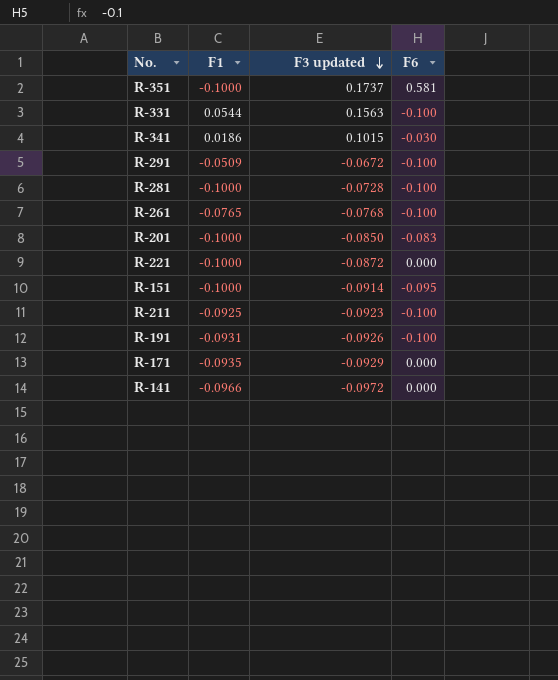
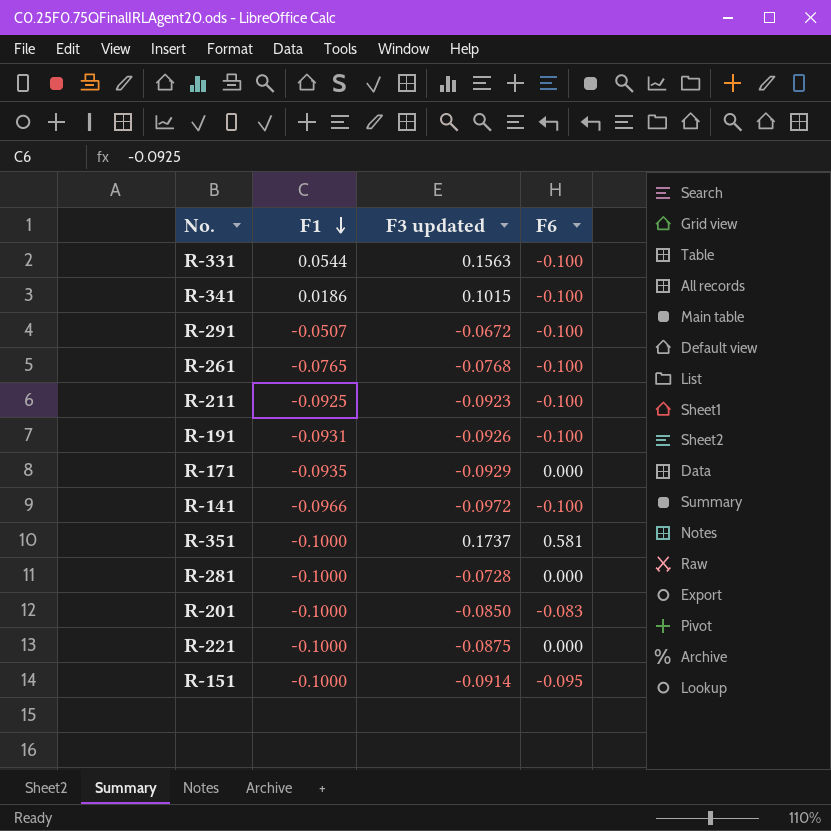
row order: F3 updated descending -> F1 descending
R-341 | F6: -0.030 -> -0.100
R-291 | F1: -0.0509 -> -0.0507
R-141 | F6: 0.000 -> -0.100
R-281 | F6: -0.100 -> 0.000
R-221 | F3 updated: -0.0872 -> -0.0875

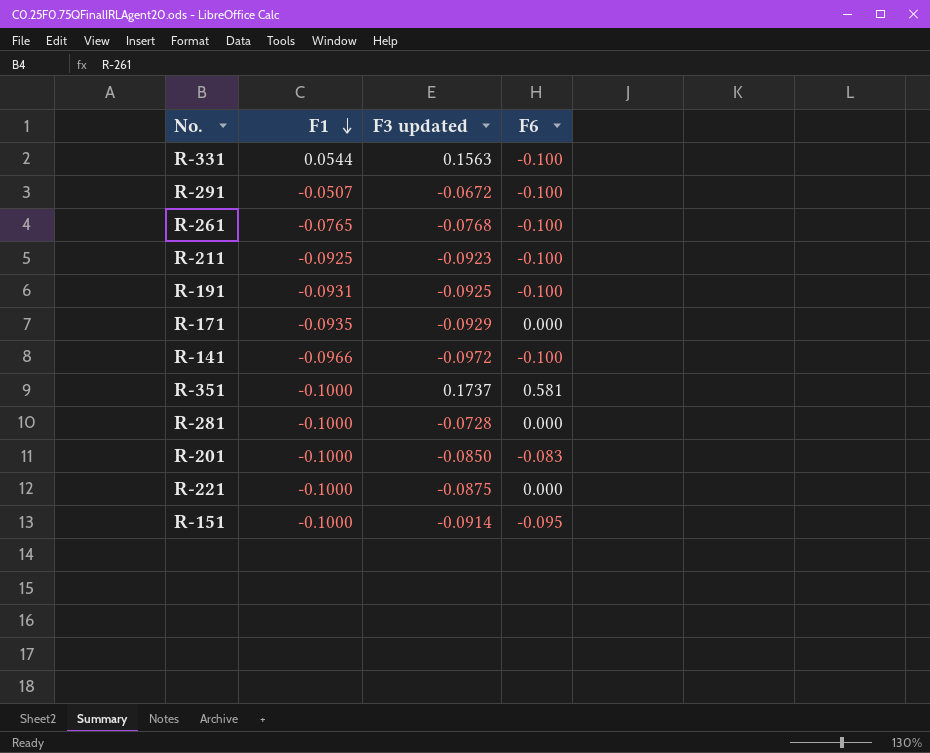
row R-341: 0.0186 | 0.1015 | -0.100 -> none
R-191 | F3 updated: -0.0926 -> -0.0925

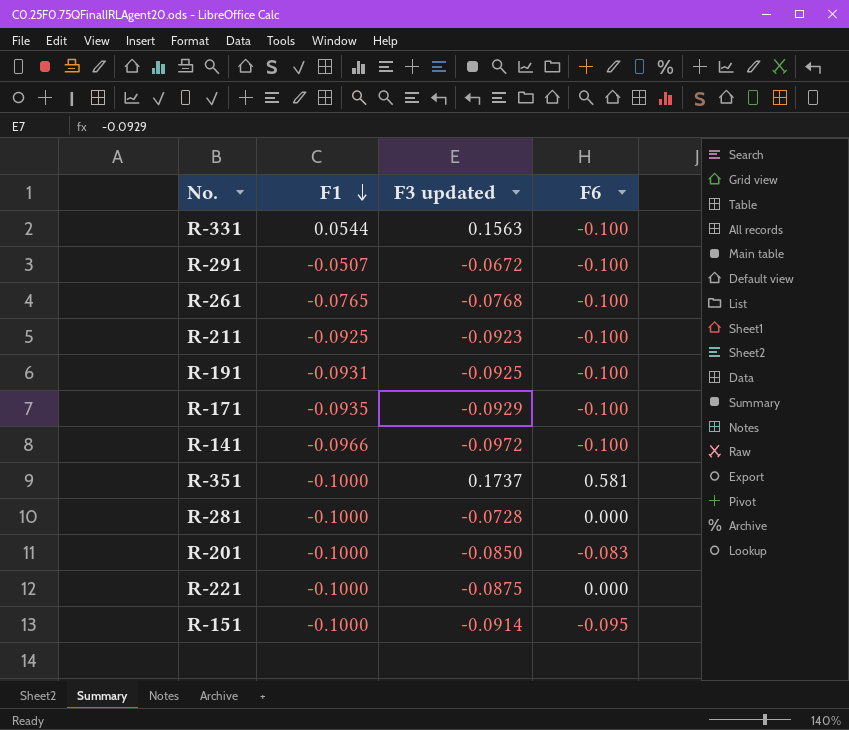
R-171 | F6: 0.000 -> -0.100

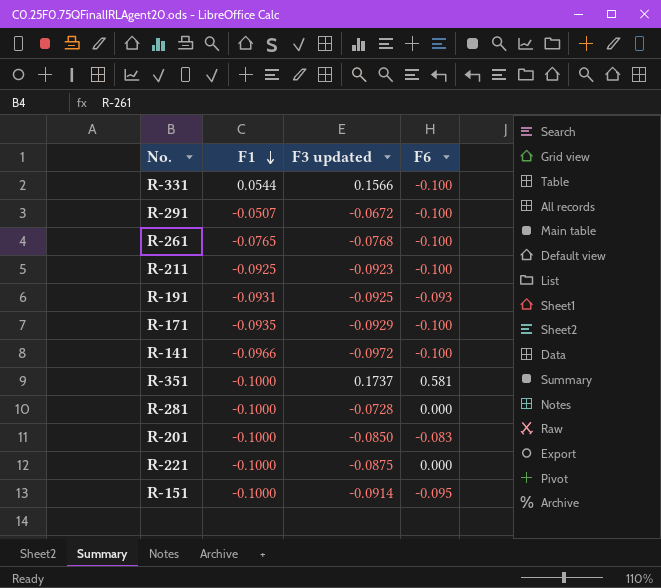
R-331 | F3 updated: 0.1563 -> 0.1566
R-191 | F6: -0.100 -> -0.093

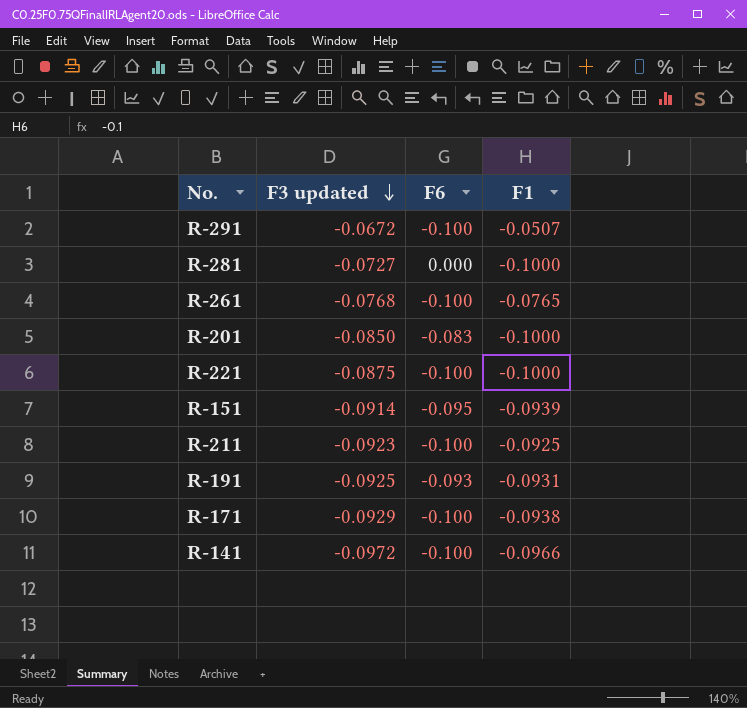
row order: F1 descending -> F3 updated descending
column F1 | position: 2 -> 4
row R-331: 0.0544 | 0.1566 | -0.100 -> none
row R-351: -0.1000 | 0.1737 | 0.581 -> none
R-281 | F3 updated: -0.0728 -> -0.0727
R-221 | F6: 0.000 -> -0.100
R-151 | F1: -0.1000 -> -0.0939
R-171 | F1: -0.0935 -> -0.0938

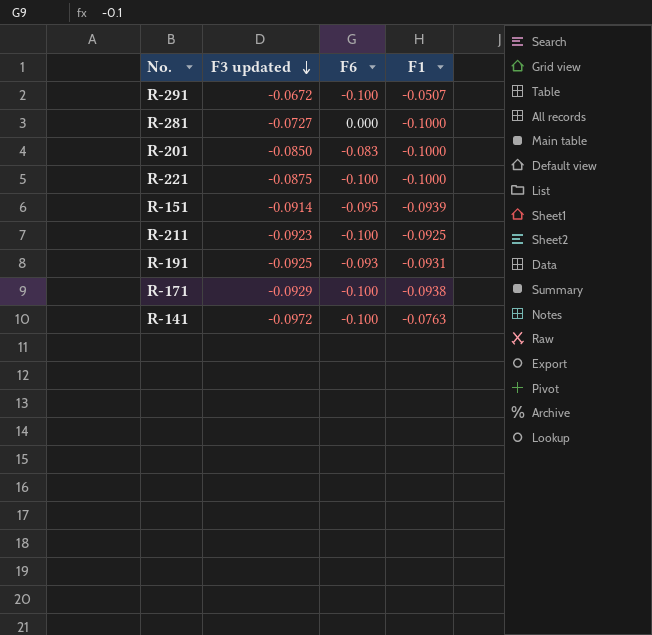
row R-261: -0.0768 | -0.100 | -0.0765 -> none
R-141 | F1: -0.0966 -> -0.0763

